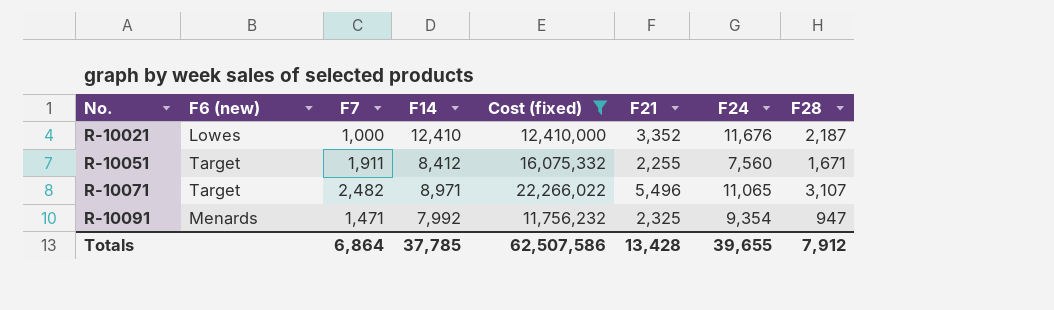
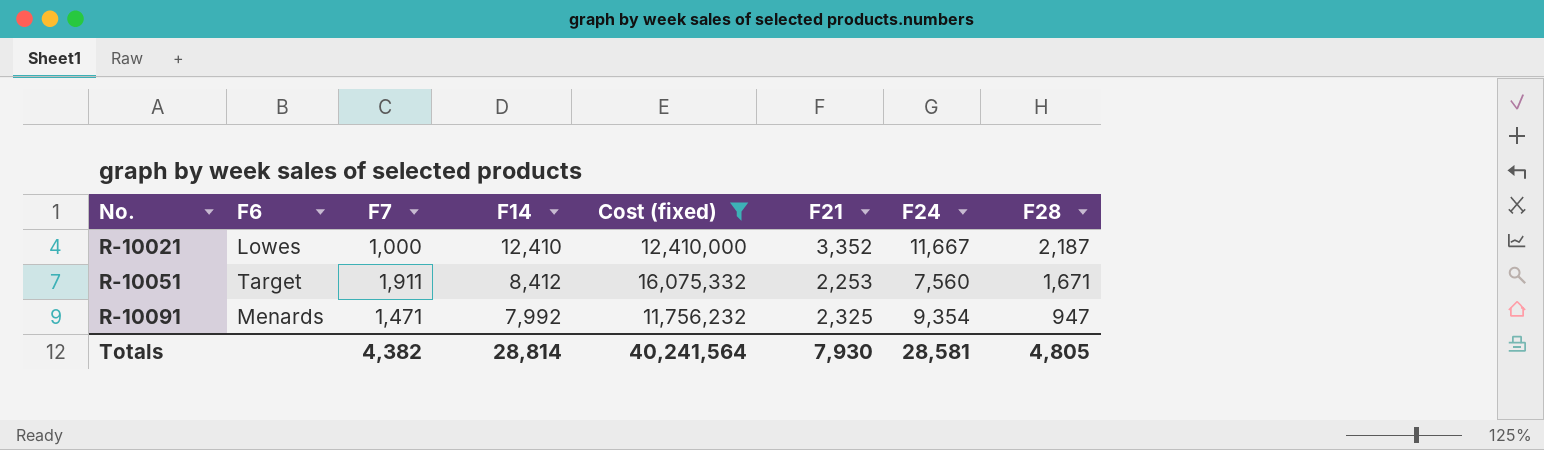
column name: F6 (new) -> F6
row R-10071: Target | 2,482 | 8,971 | 22,266,022 | 5,496 | 11,065 | 3,107 -> none
R-10021 | F24: 11,676 -> 11,667
R-10051 | F21: 2,255 -> 2,253
Totals | F7: 6,864 -> 4,382
Totals | F14: 37,785 -> 28,814
Totals | Cost (fixed): 62,507,586 -> 40,241,564
Totals | F21: 13,428 -> 7,930
Totals | F24: 39,655 -> 28,581
Totals | F28: 7,912 -> 4,805

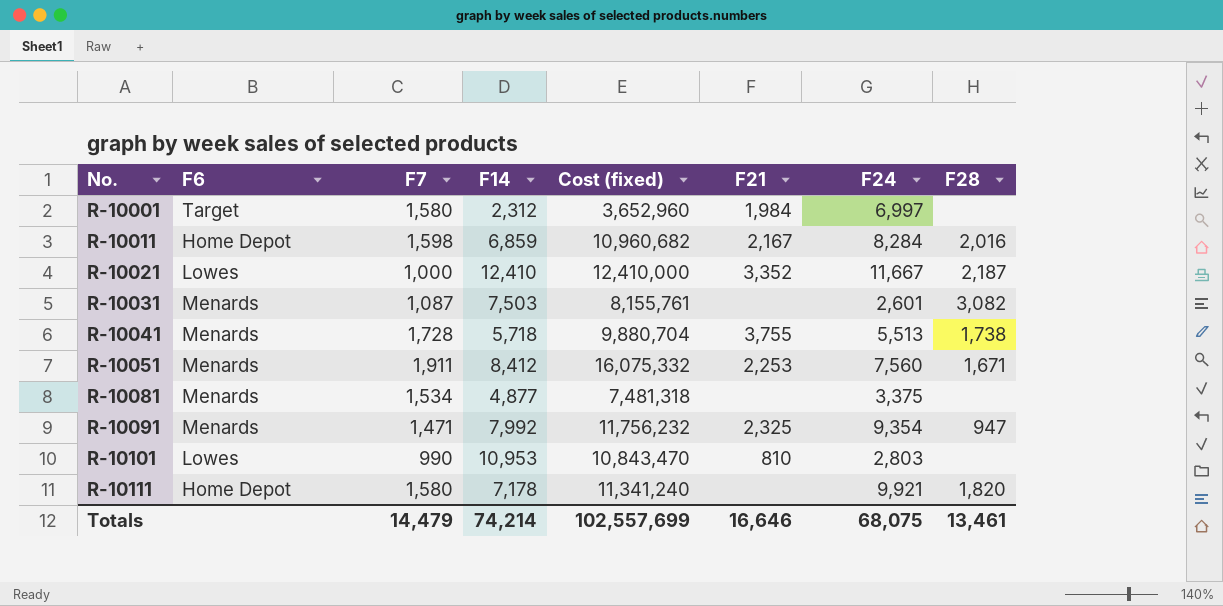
filter: Cost (fixed) >= 11,756,232 -> none
R-10051 | F6: Target -> Menards
Totals | F7: 4,382 -> 14,479
Totals | F14: 28,814 -> 74,214
Totals | Cost (fixed): 40,241,564 -> 102,557,699
Totals | F21: 7,930 -> 16,646
Totals | F24: 28,581 -> 68,075
Totals | F28: 4,805 -> 13,461

